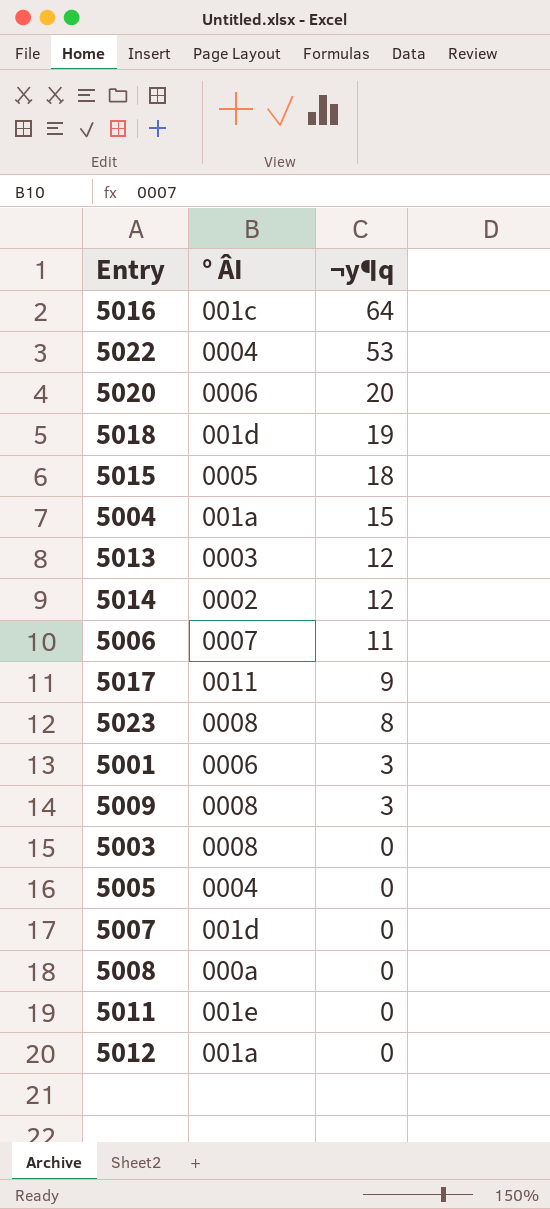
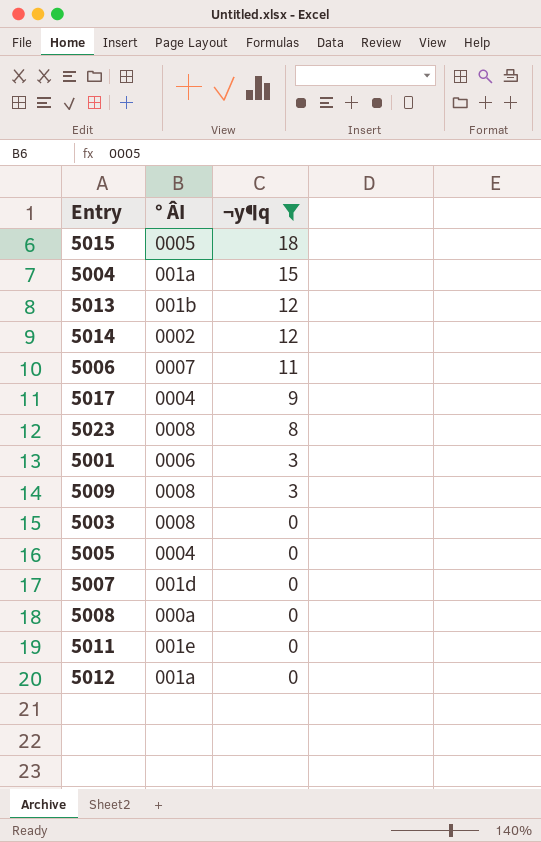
filter: none -> ¬y¶q <= 18
5013 | ° ÂI: 0003 -> 001b
5017 | ° ÂI: 0011 -> 0004

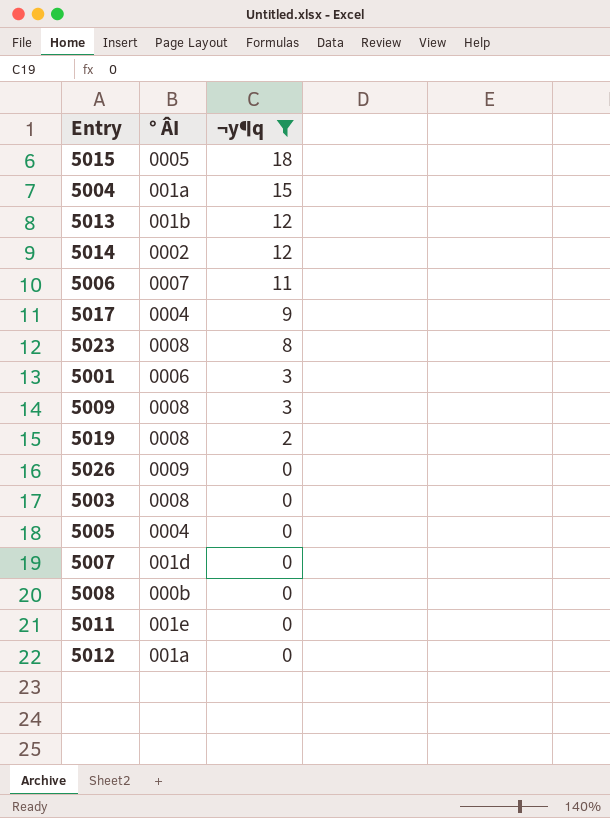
row 5019: none -> 0008 | 2
row 5026: none -> 0009 | 0
5008 | ° ÂI: 000a -> 000b

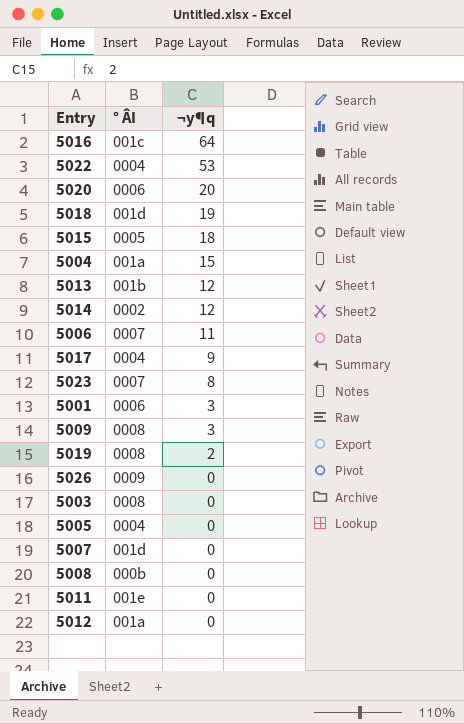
filter: ¬y¶q <= 18 -> none
5023 | ° ÂI: 0008 -> 0007

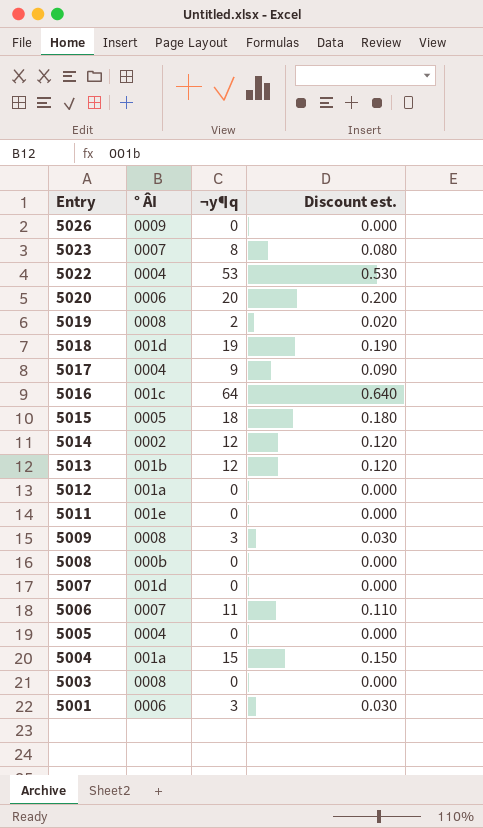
row order: ¬y¶q descending -> Entry descending
column Discount est. | formula: none -> [¬y¶q] * 0.01

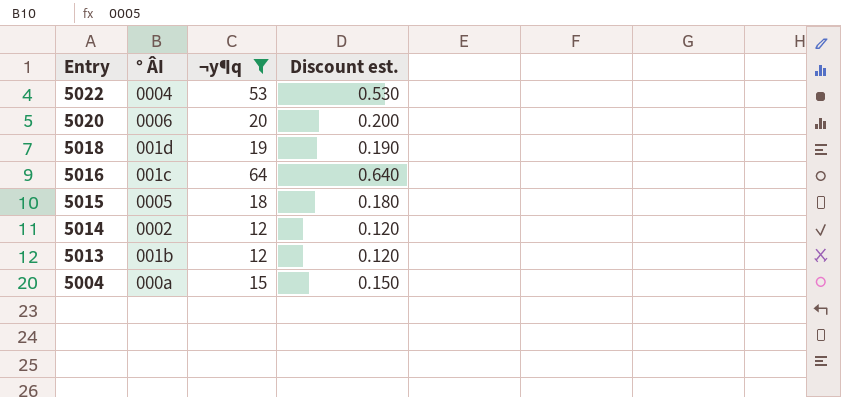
filter: none -> ¬y¶q >= 12
5004 | ° ÂI: 001a -> 000a

